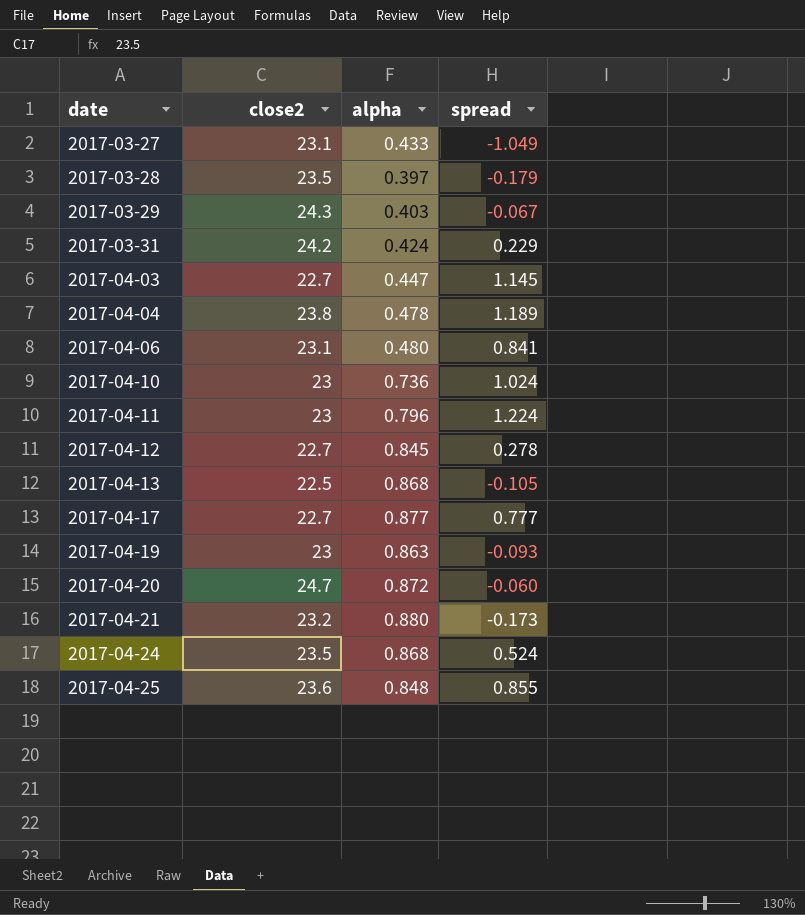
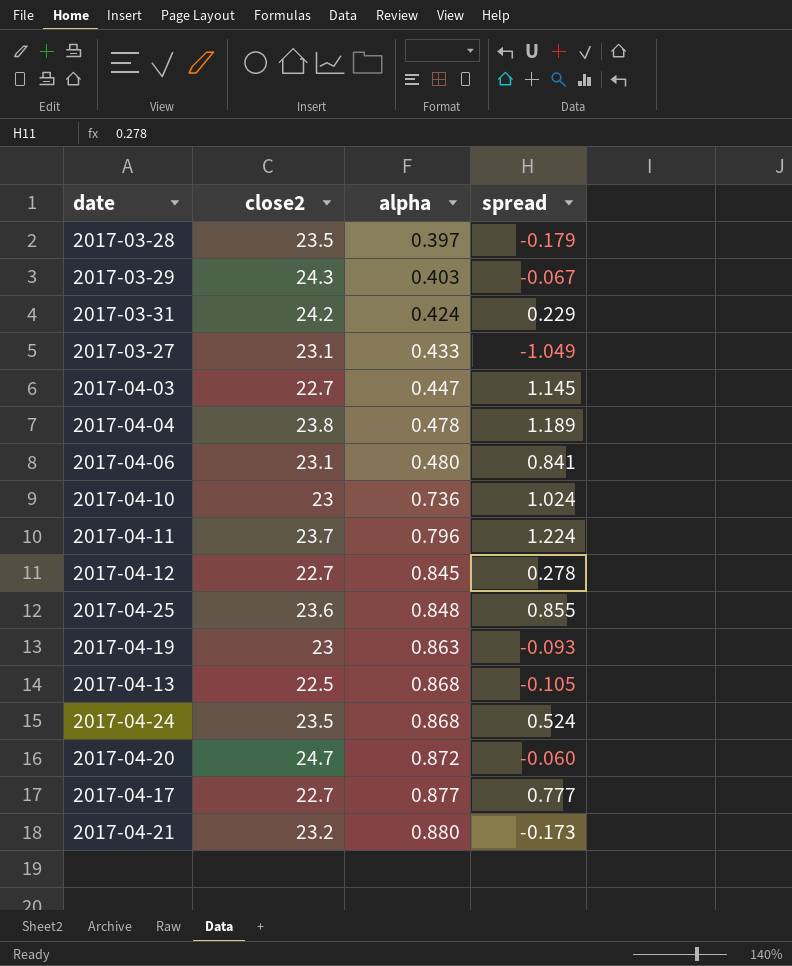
row order: date ascending -> alpha ascending
2017-04-11 | close2: 23 -> 23.7

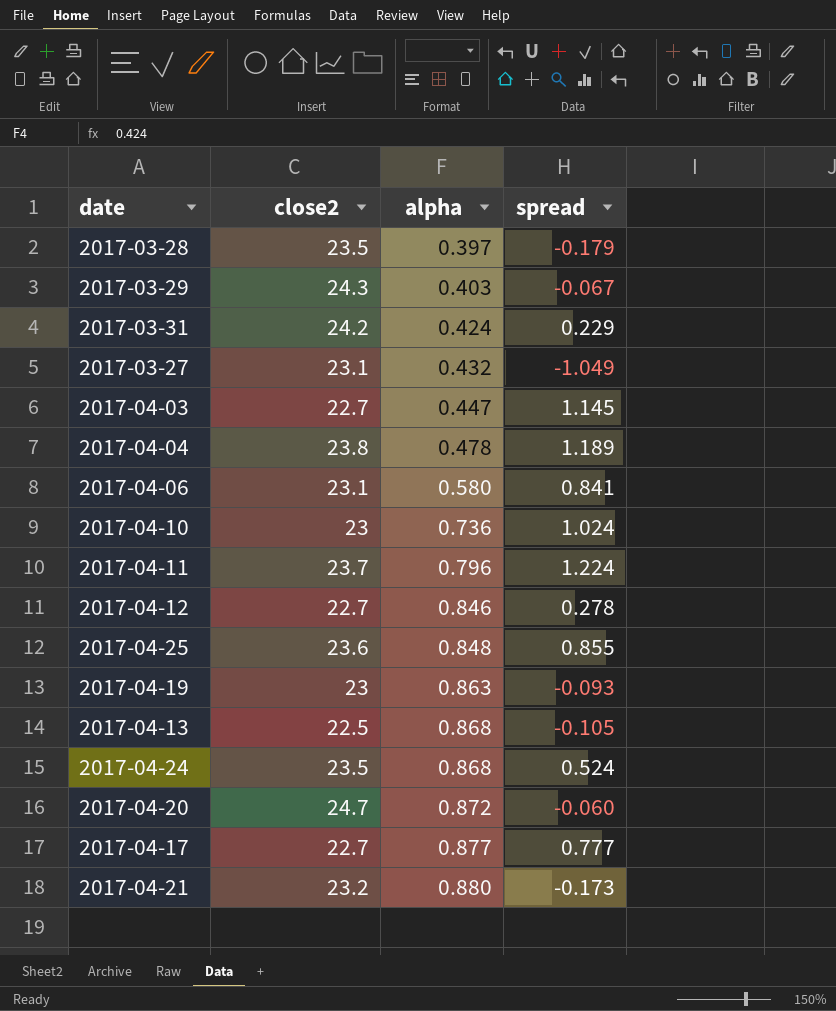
2017-03-27 | alpha: 0.433 -> 0.432
2017-04-06 | alpha: 0.480 -> 0.580
2017-04-12 | alpha: 0.845 -> 0.846

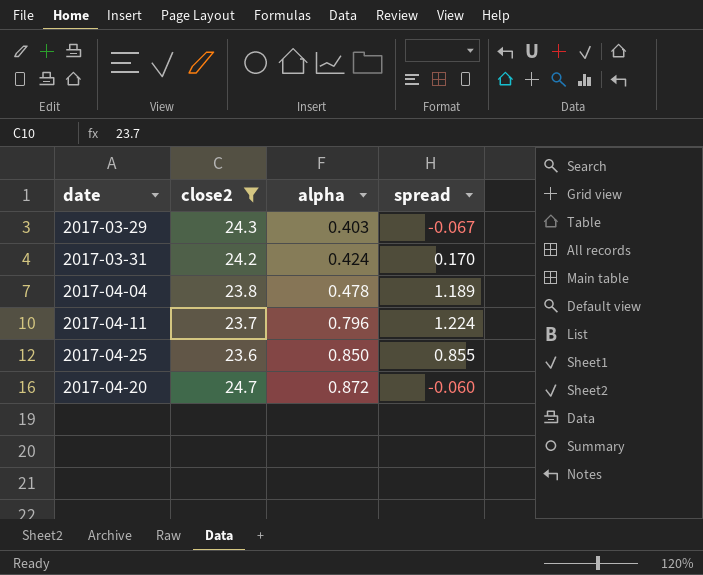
filter: none -> close2 >= 23.6
2017-03-31 | spread: 0.229 -> 0.170
2017-04-25 | alpha: 0.848 -> 0.850

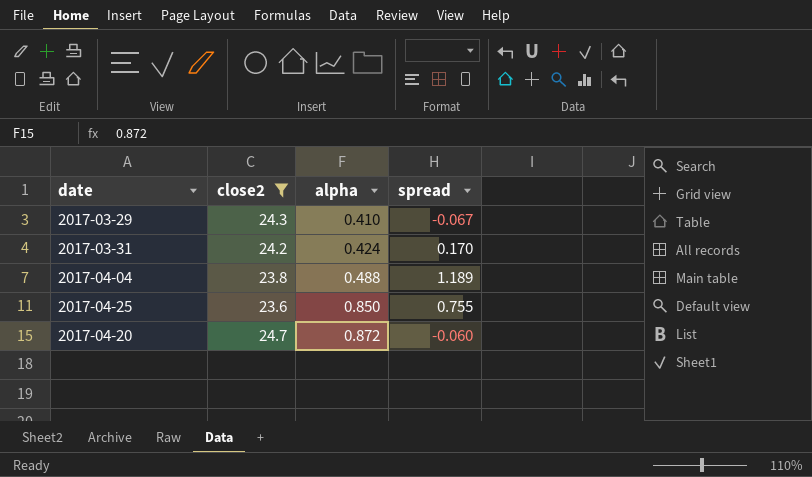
row 2017-04-11: 23.7 | 0.796 | 1.224 -> none
2017-03-29 | alpha: 0.403 -> 0.410
2017-04-04 | alpha: 0.478 -> 0.488
2017-04-25 | spread: 0.855 -> 0.755

